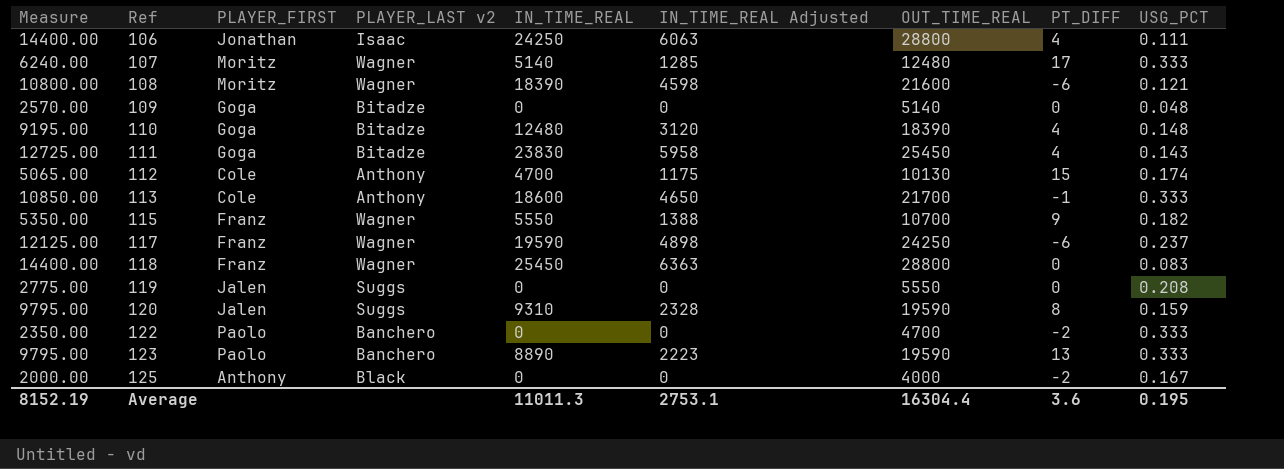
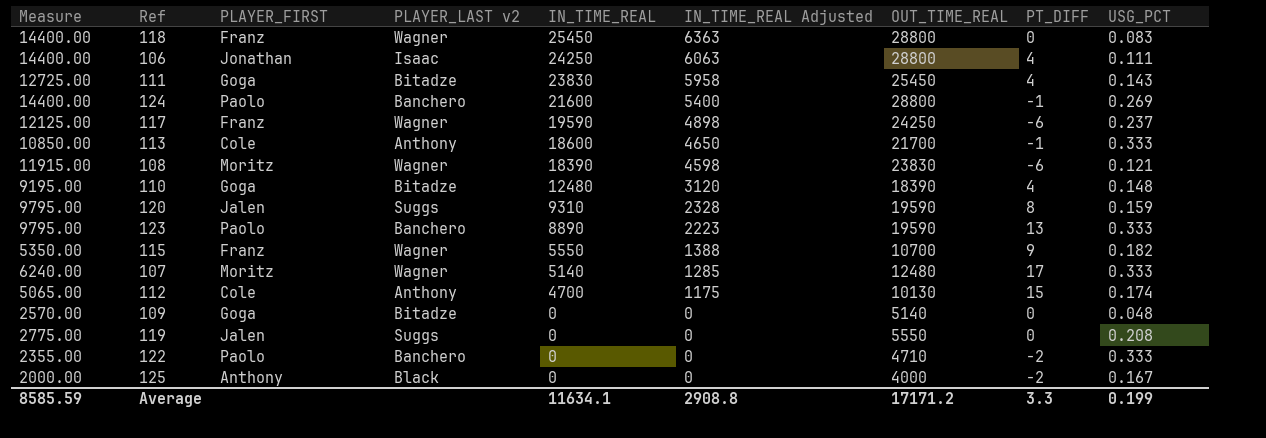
row order: Ref ascending -> IN_TIME_REAL descending
row 124: none -> 14400.00 | Paolo | Banchero | 21600 | 5400 | 28800 | -1 | 0.269
108 | Measure: 10800.00 -> 11915.00
108 | OUT_TIME_REAL: 21600 -> 23830
122 | Measure: 2350.00 -> 2355.00
122 | OUT_TIME_REAL: 4700 -> 4710
Average | Measure: 8152.19 -> 8585.59
Average | IN_TIME_REAL: 11011.3 -> 11634.1
Average | IN_TIME_REAL Adjusted: 2753.1 -> 2908.8
Average | OUT_TIME_REAL: 16304.4 -> 17171.2
Average | PT_DIFF: 3.6 -> 3.3
Average | USG_PCT: 0.195 -> 0.199

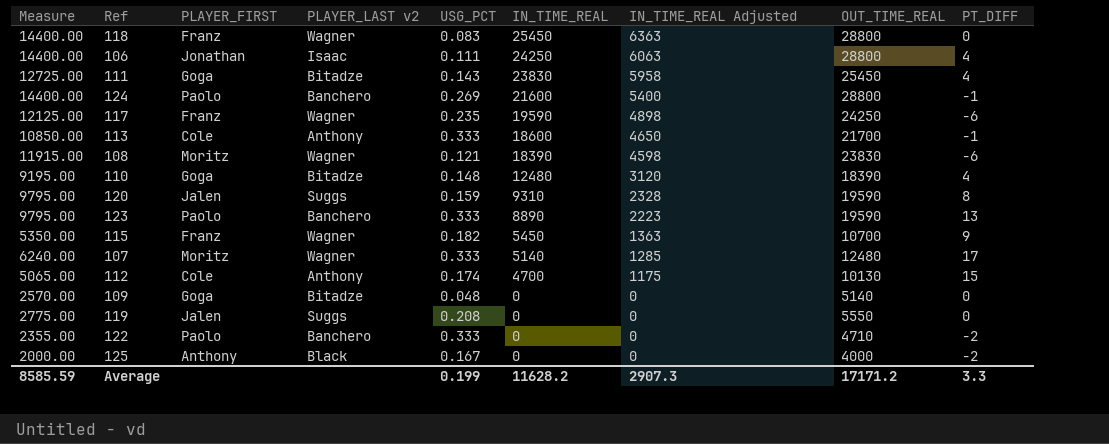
column USG_PCT | position: 9 -> 5
117 | USG_PCT: 0.237 -> 0.235
115 | IN_TIME_REAL: 5550 -> 5450
115 | IN_TIME_REAL Adjusted: 1388 -> 1363
Average | IN_TIME_REAL: 11634.1 -> 11628.2
Average | IN_TIME_REAL Adjusted: 2908.8 -> 2907.3

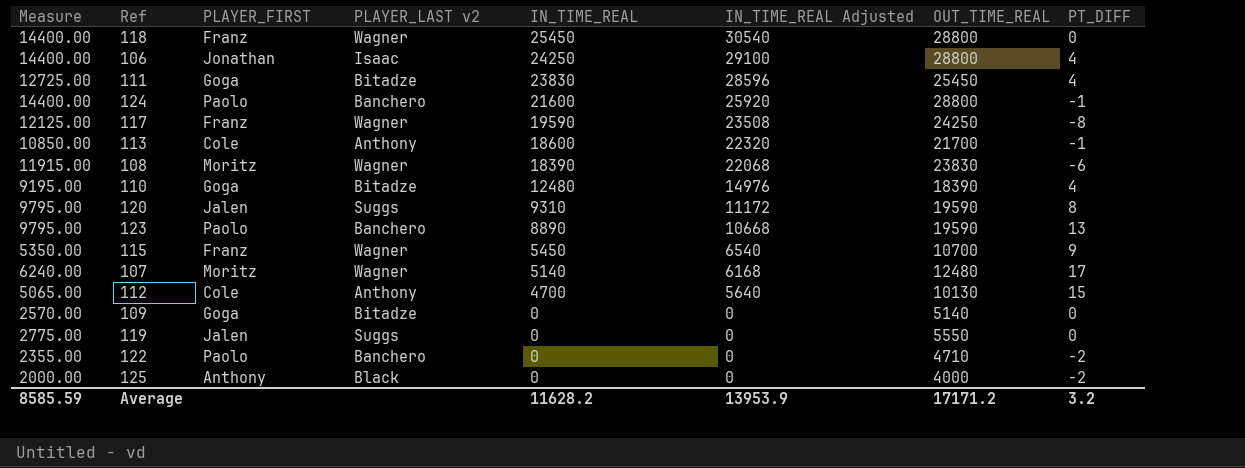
column USG_PCT | position: 5 -> none
column IN_TIME_REAL Adjusted | formula: [IN_TIME_REAL] * 0.25 -> [IN_TIME_REAL] * 1.2
117 | PT_DIFF: -6 -> -8
Average | IN_TIME_REAL Adjusted: 2907.3 -> 13953.9
Average | PT_DIFF: 3.3 -> 3.2

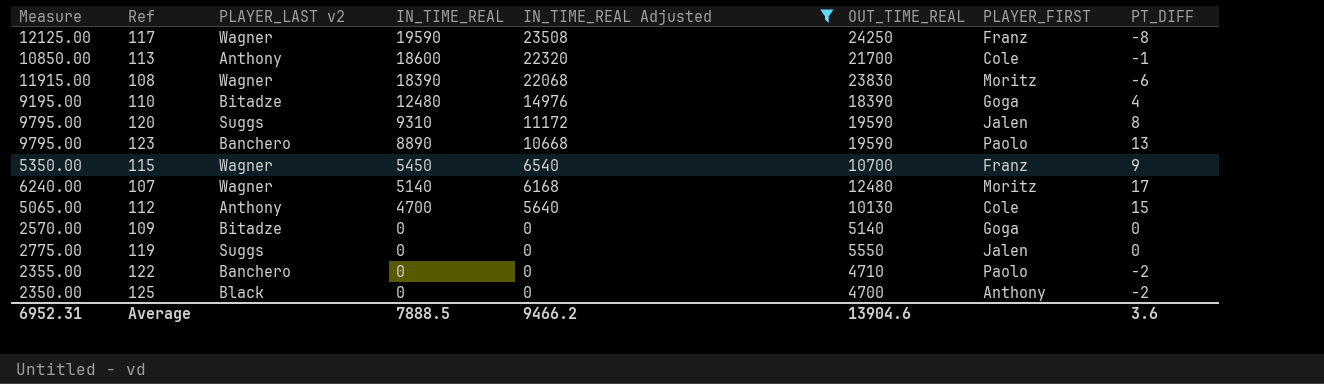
filter: none -> IN_TIME_REAL Adjusted <= 23508
column PLAYER_FIRST | position: 3 -> 7
125 | Measure: 2000.00 -> 2350.00
125 | OUT_TIME_REAL: 4000 -> 4700
Average | Measure: 8585.59 -> 6952.31
Average | IN_TIME_REAL: 11628.2 -> 7888.5
Average | IN_TIME_REAL Adjusted: 13953.9 -> 9466.2
Average | OUT_TIME_REAL: 17171.2 -> 13904.6
Average | PT_DIFF: 3.2 -> 3.6

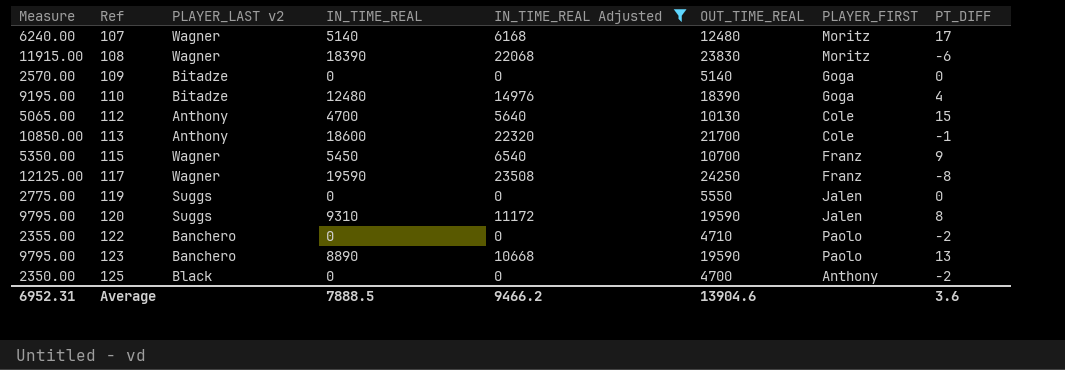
row order: IN_TIME_REAL descending -> Ref ascending

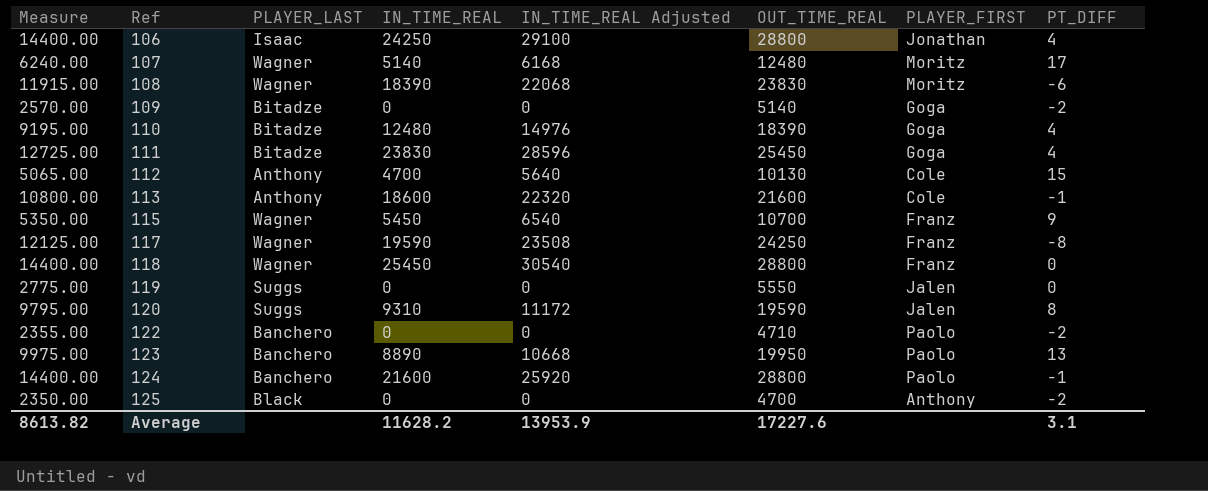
filter: IN_TIME_REAL Adjusted <= 23508 -> none
column name: PLAYER_LAST v2 -> PLAYER_LAST
109 | PT_DIFF: 0 -> -2
113 | Measure: 10850.00 -> 10800.00
113 | OUT_TIME_REAL: 21700 -> 21600
123 | Measure: 9795.00 -> 9975.00
123 | OUT_TIME_REAL: 19590 -> 19950
Average | Measure: 6952.31 -> 8613.82
Average | IN_TIME_REAL: 7888.5 -> 11628.2
Average | IN_TIME_REAL Adjusted: 9466.2 -> 13953.9
Average | OUT_TIME_REAL: 13904.6 -> 17227.6
Average | PT_DIFF: 3.6 -> 3.1

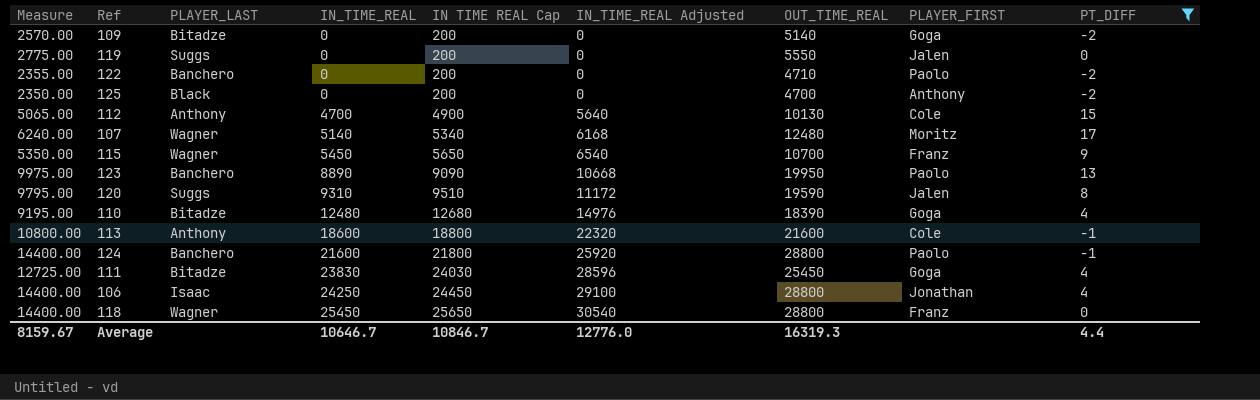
filter: none -> PT_DIFF >= -2
row order: Ref ascending -> IN_TIME_REAL ascending
column IN TIME REAL Cap | formula: none -> [IN_TIME_REAL] + 200
Average | Measure: 8613.82 -> 8159.67
Average | IN_TIME_REAL: 11628.2 -> 10646.7
Average | IN_TIME_REAL Adjusted: 13953.9 -> 12776.0
Average | OUT_TIME_REAL: 17227.6 -> 16319.3
Average | PT_DIFF: 3.1 -> 4.4

